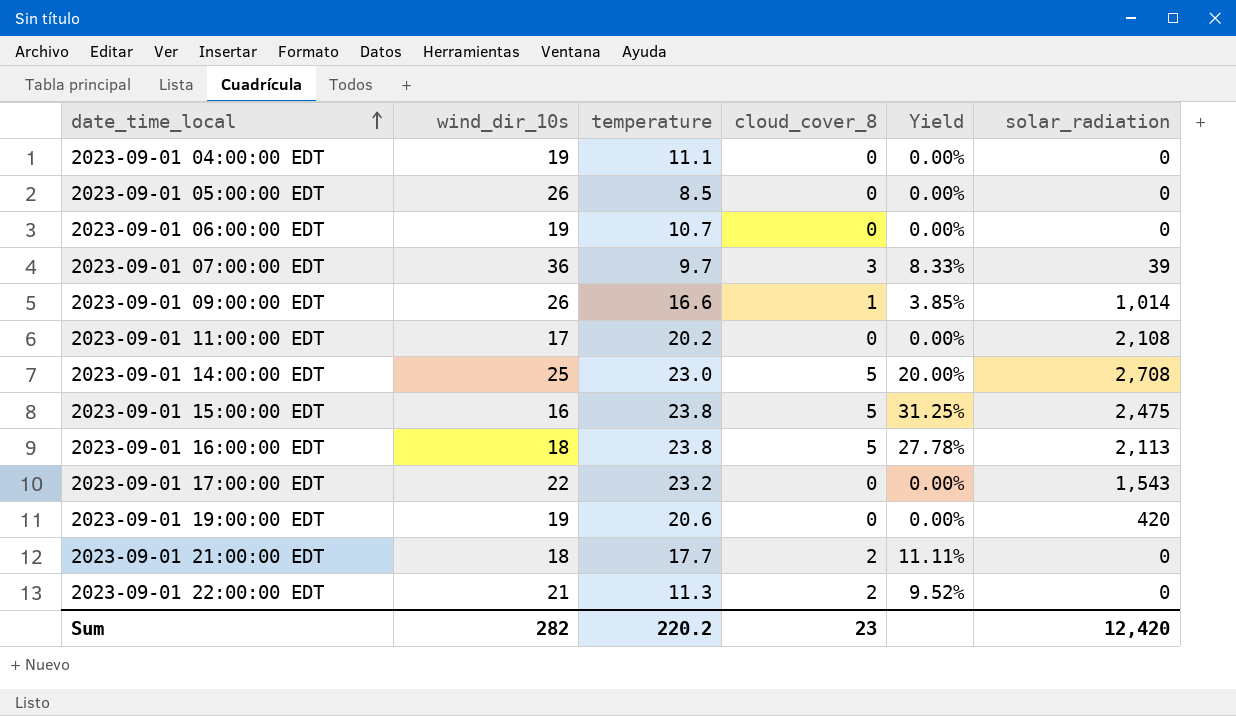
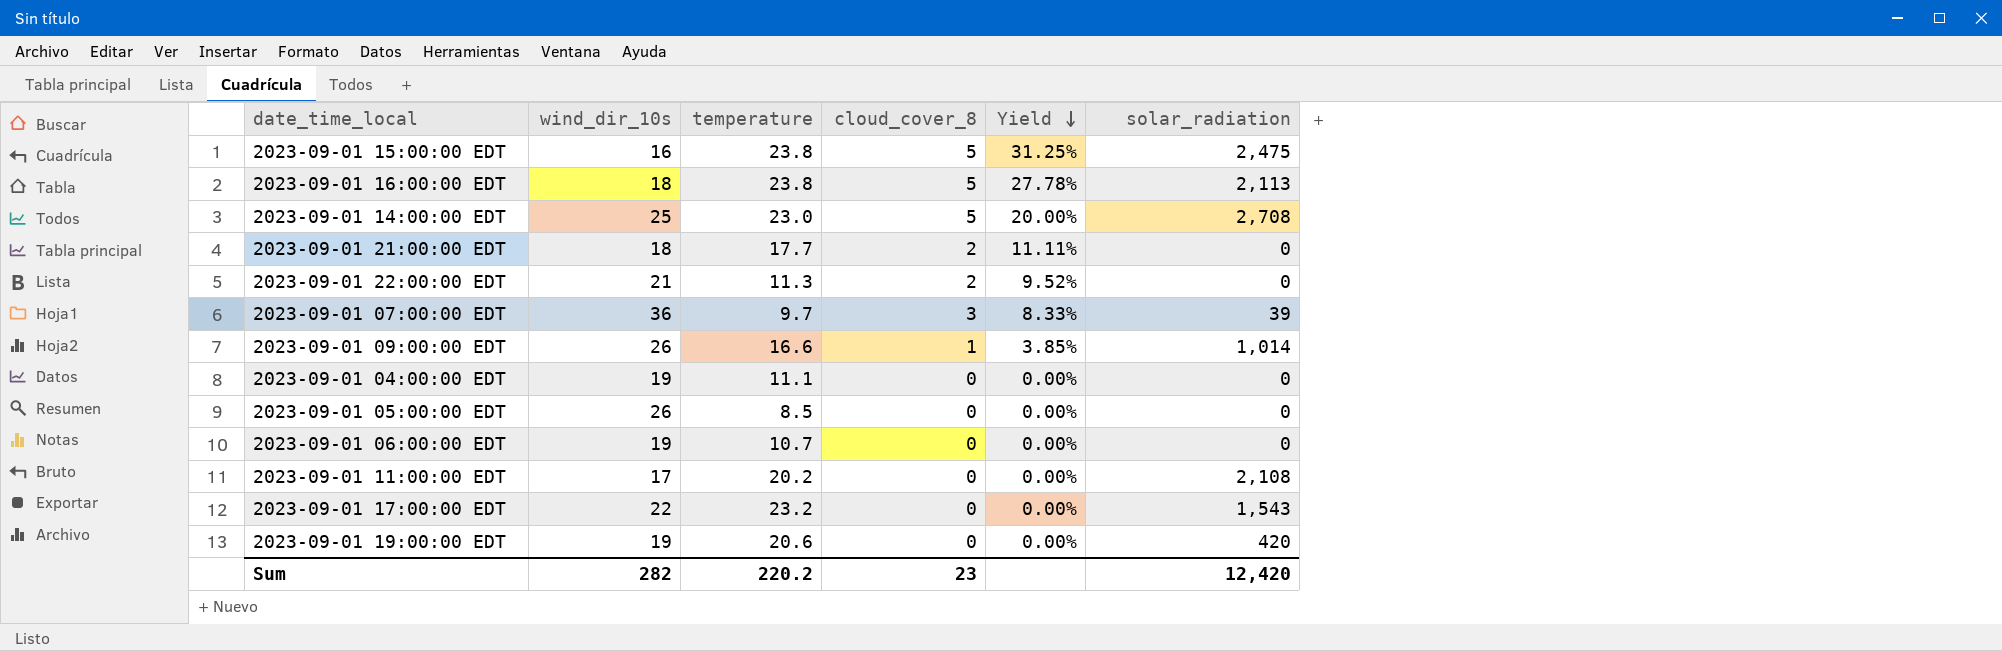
row order: date_time_local ascending -> Yield descending

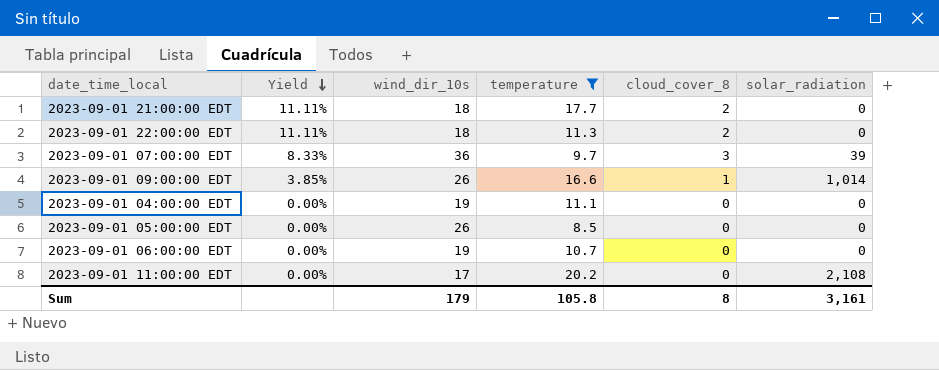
filter: none -> temperature <= 20.2
column Yield | position: 5 -> 2
2023-09-01 22:00:00 EDT | Yield: 9.52% -> 11.11%
2023-09-01 22:00:00 EDT | wind_dir_10s: 21 -> 18
Sum | wind_dir_10s: 282 -> 179
Sum | temperature: 220.2 -> 105.8
Sum | cloud_cover_8: 23 -> 8
Sum | solar_radiation: 12,420 -> 3,161

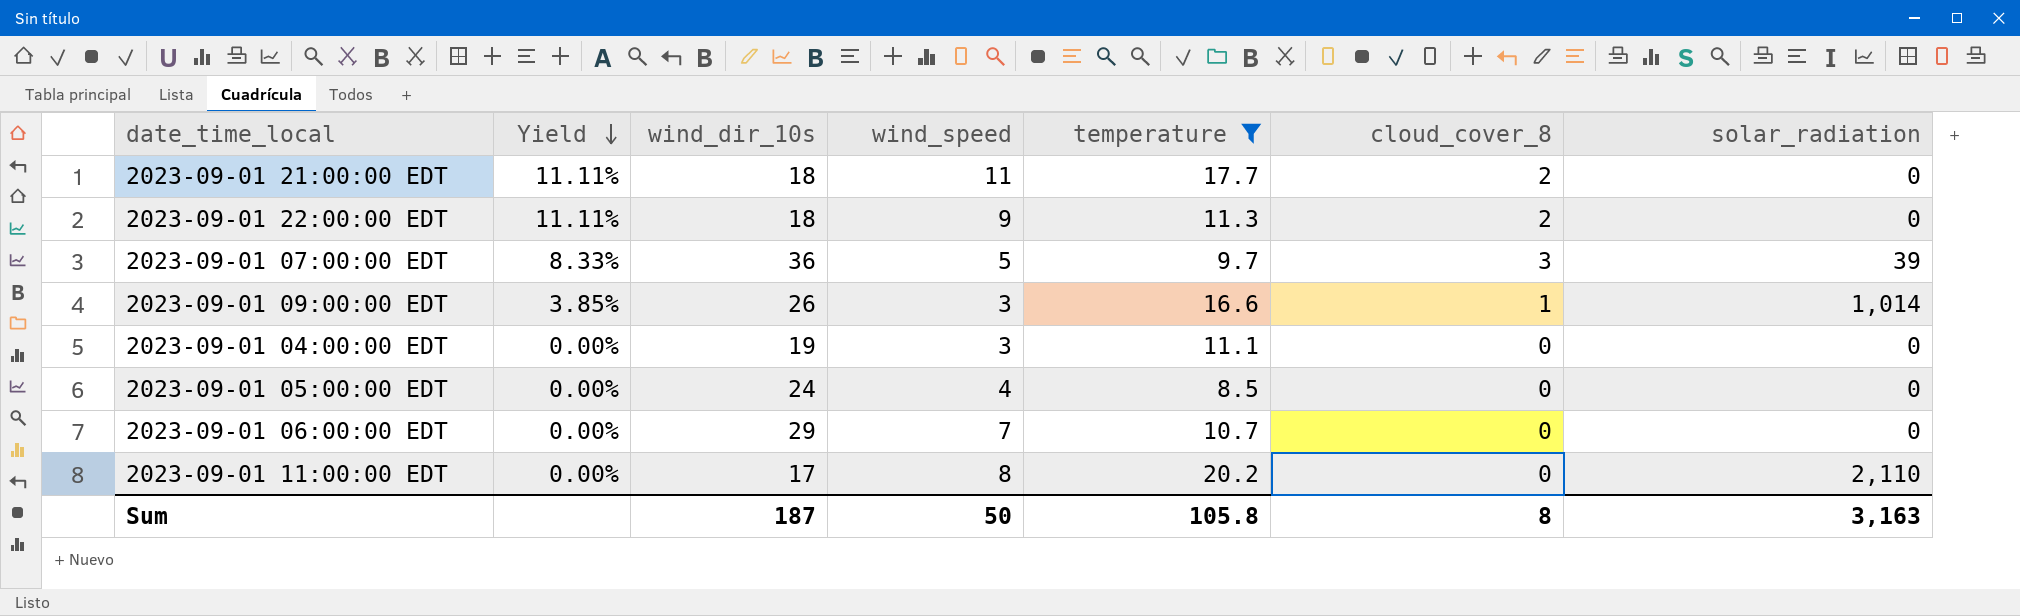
column wind_speed | position: none -> 4
2023-09-01 05:00:00 EDT | wind_dir_10s: 26 -> 24
2023-09-01 06:00:00 EDT | wind_dir_10s: 19 -> 29
2023-09-01 11:00:00 EDT | solar_radiation: 2,108 -> 2,110
Sum | wind_dir_10s: 179 -> 187
Sum | solar_radiation: 3,161 -> 3,163

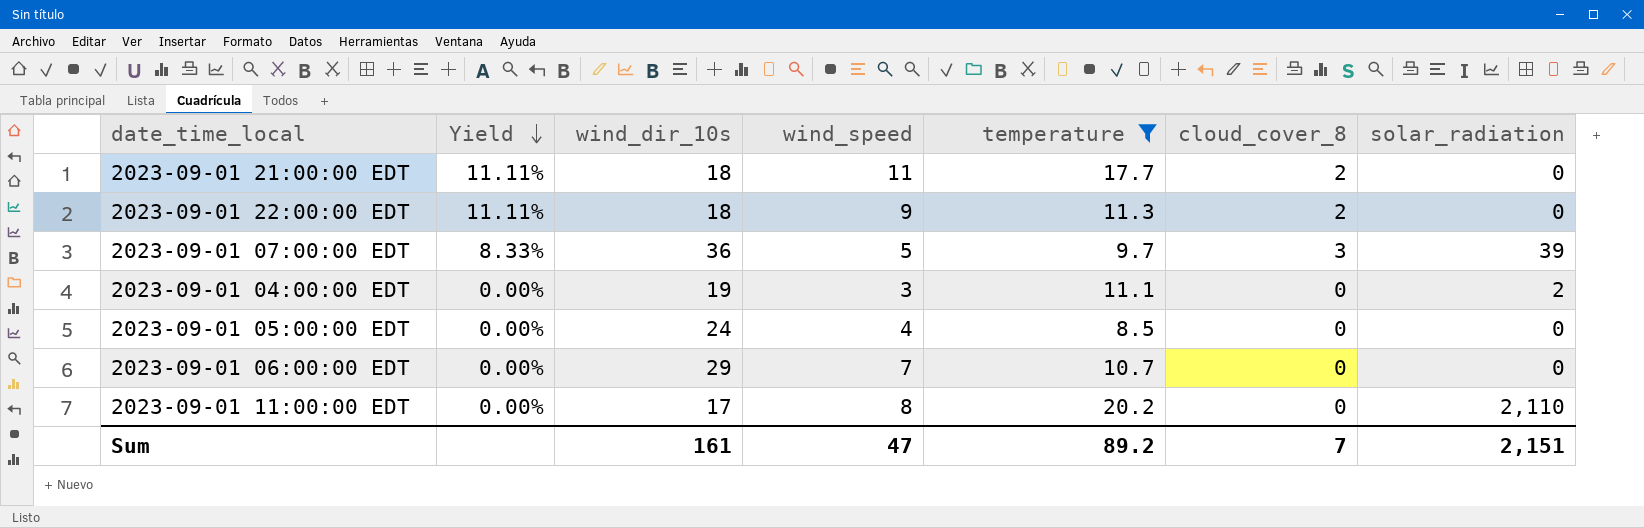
row 2023-09-01 09:00:00 EDT: 3.85% | 26 | 3 | 16.6 | 1 | 1,014 -> none
2023-09-01 04:00:00 EDT | solar_radiation: 0 -> 2
Sum | wind_dir_10s: 187 -> 161
Sum | wind_speed: 50 -> 47
Sum | temperature: 105.8 -> 89.2
Sum | cloud_cover_8: 8 -> 7
Sum | solar_radiation: 3,163 -> 2,151

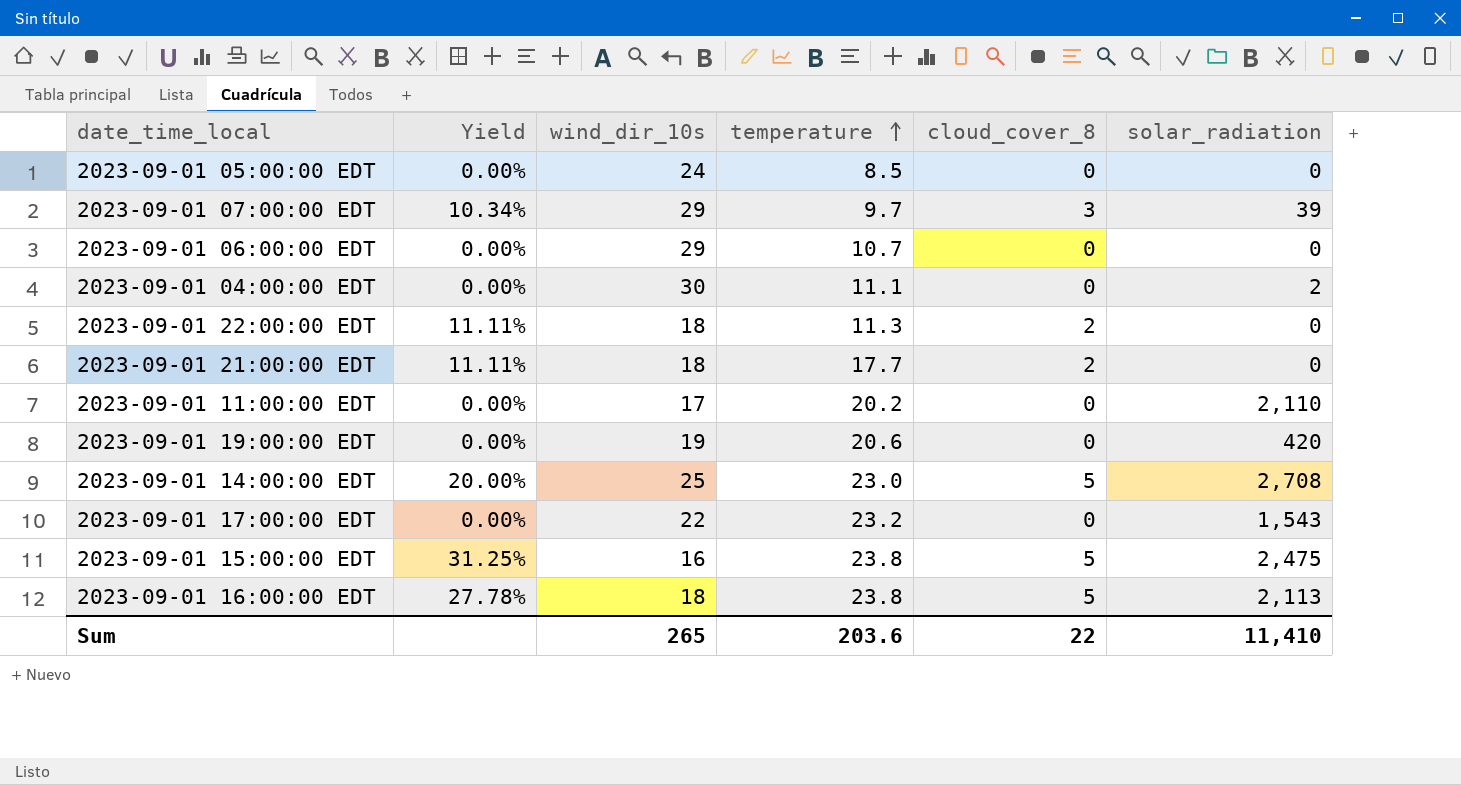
filter: temperature <= 20.2 -> none
row order: Yield descending -> temperature ascending
column wind_speed | position: 4 -> none
2023-09-01 07:00:00 EDT | Yield: 8.33% -> 10.34%
2023-09-01 07:00:00 EDT | wind_dir_10s: 36 -> 29
2023-09-01 04:00:00 EDT | wind_dir_10s: 19 -> 30
Sum | wind_dir_10s: 161 -> 265
Sum | temperature: 89.2 -> 203.6
Sum | cloud_cover_8: 7 -> 22
Sum | solar_radiation: 2,151 -> 11,410

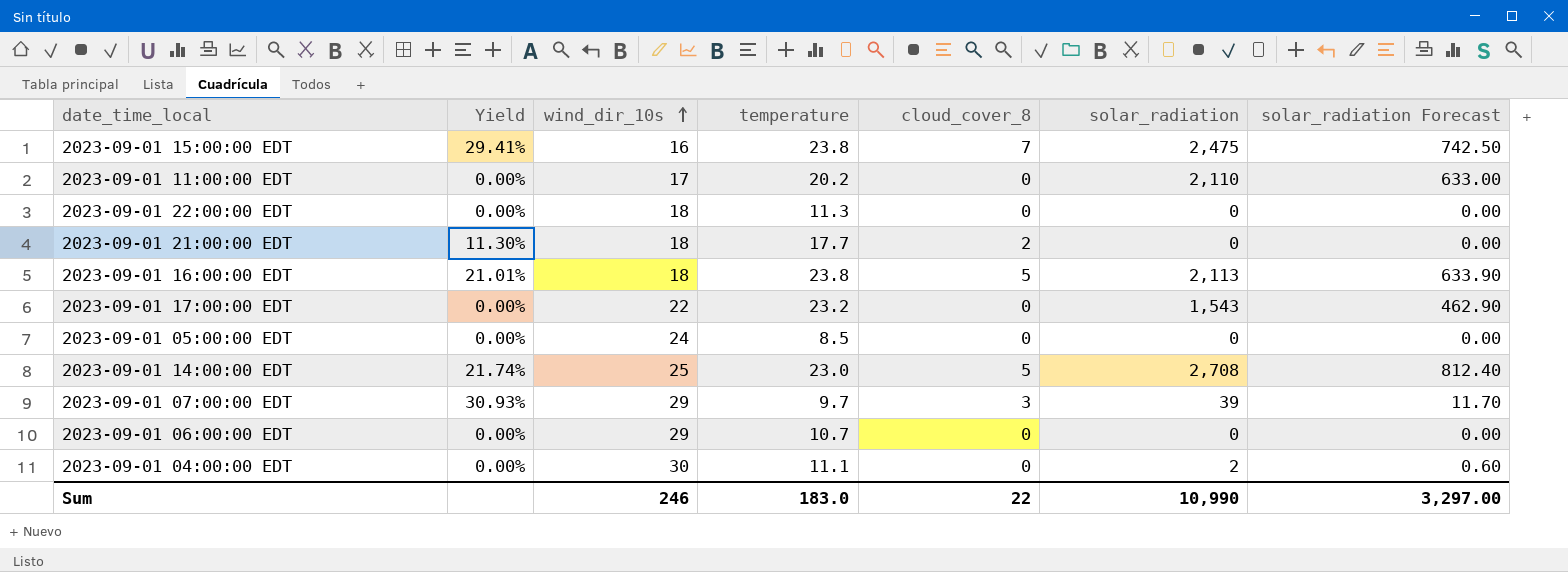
row order: temperature ascending -> wind_dir_10s ascending
column Yield | formula: [cloud_cover_8] / [wind_dir_10s] -> [cloud_cover_8] / [temperature]
column solar_radiation Forecast | formula: none -> [solar_radiation] * 0.3
row 2023-09-01 19:00:00 EDT: 0.00% | 19 | 20.6 | 0 | 420 -> none
2023-09-01 15:00:00 EDT | cloud_cover_8: 5 -> 7
2023-09-01 22:00:00 EDT | cloud_cover_8: 2 -> 0
Sum | wind_dir_10s: 265 -> 246
Sum | temperature: 203.6 -> 183.0
Sum | solar_radiation: 11,410 -> 10,990

